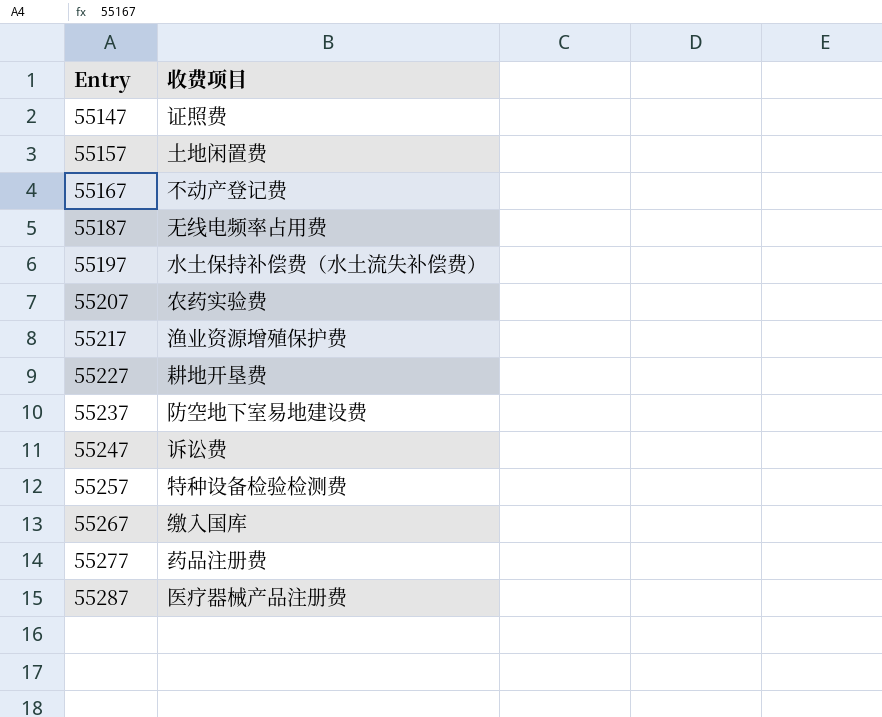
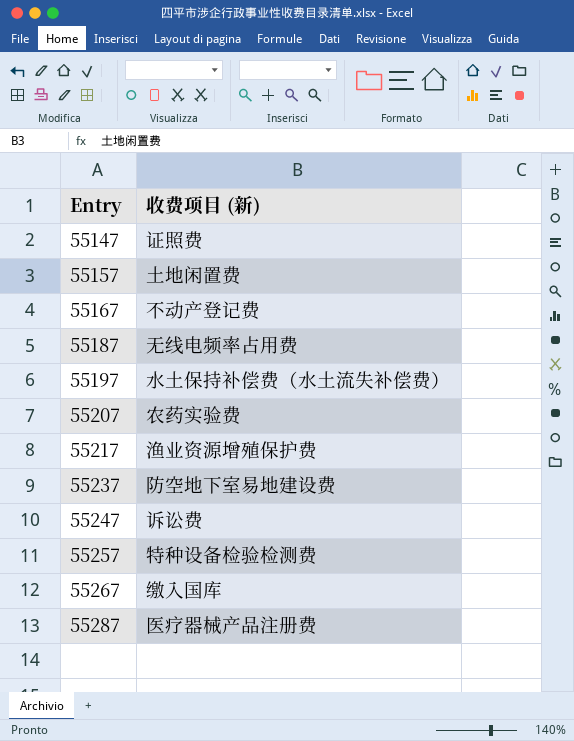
column name: 收费项目 -> 收费项目 (新)
row 55227: 耕地开垦费 -> none
row 55277: 药品注册费 -> none

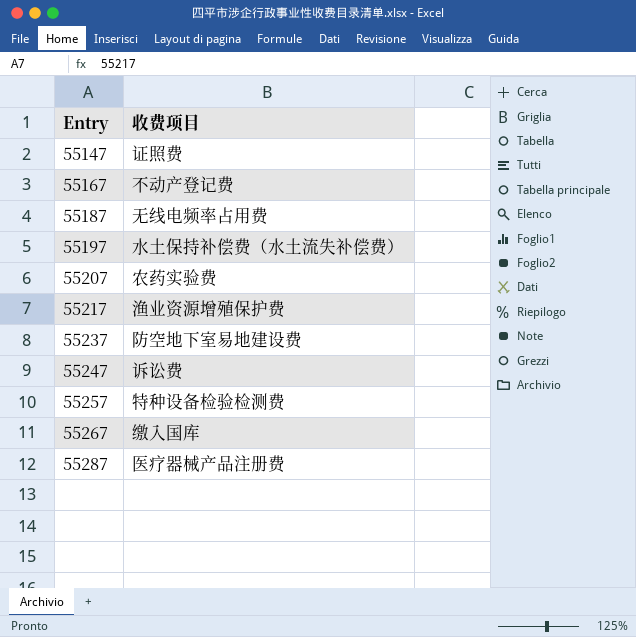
column name: 收费项目 (新) -> 收费项目
row 55157: 土地闲置费 -> none

